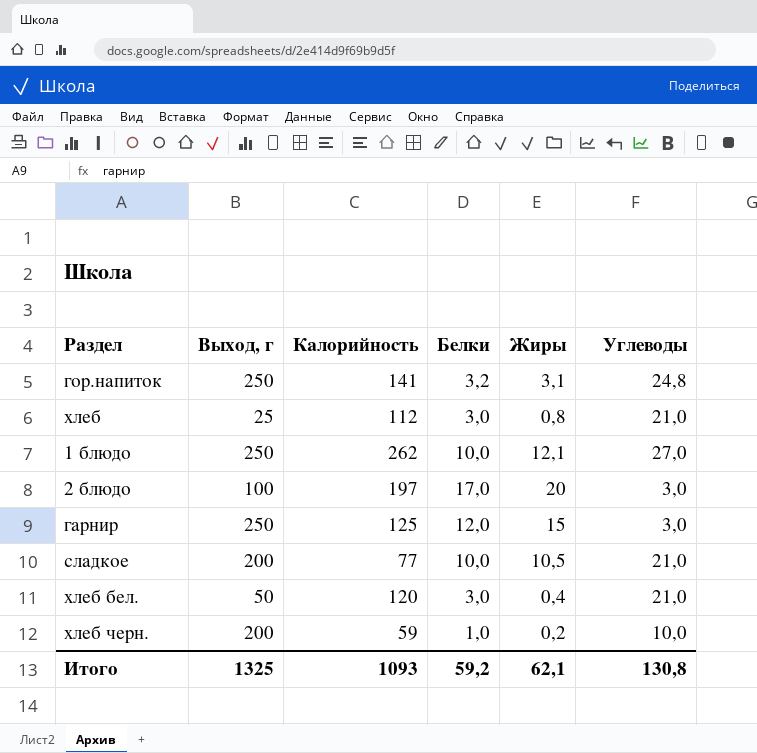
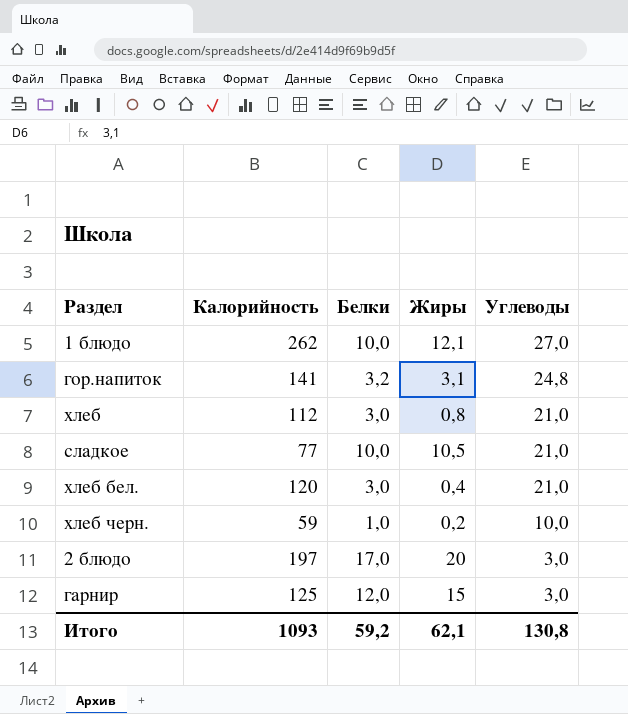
row order: none -> Углеводы descending
column Выход, г | position: 2 -> none

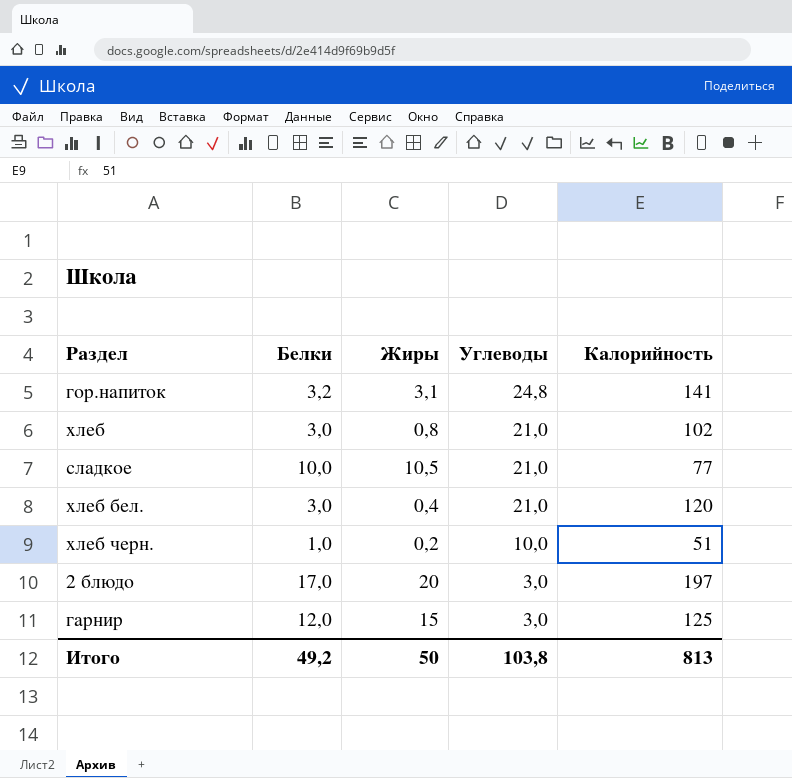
column Калорийность | position: 2 -> 5
row 1 блюдо: 262 | 10,0 | 12,1 | 27,0 -> none
хлеб | Калорийность: 112 -> 102
хлеб черн. | Калорийность: 59 -> 51
Итого | Белки: 59,2 -> 49,2
Итого | Жиры: 62,1 -> 50
Итого | Углеводы: 130,8 -> 103,8
Итого | Калорийность: 1093 -> 813

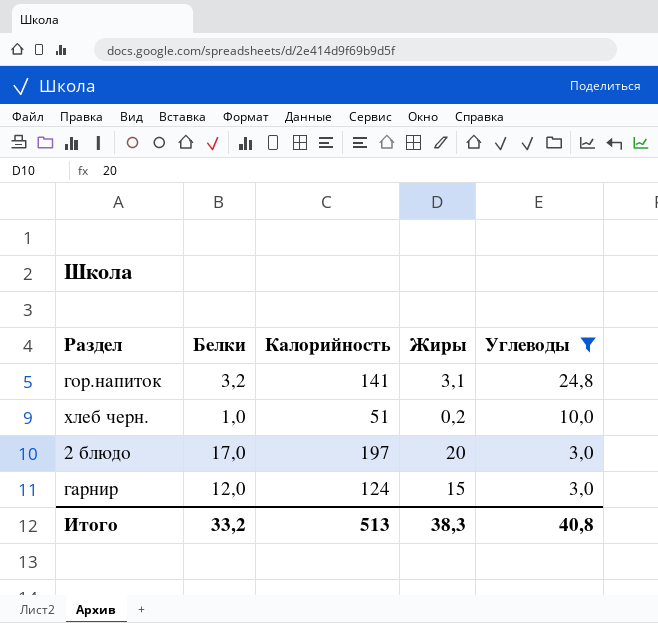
filter: none -> Углеводы != 21,0
column Калорийность | position: 5 -> 3
гарнир | Калорийность: 125 -> 124
Итого | Белки: 49,2 -> 33,2
Итого | Калорийность: 813 -> 513
Итого | Жиры: 50 -> 38,3
Итого | Углеводы: 103,8 -> 40,8

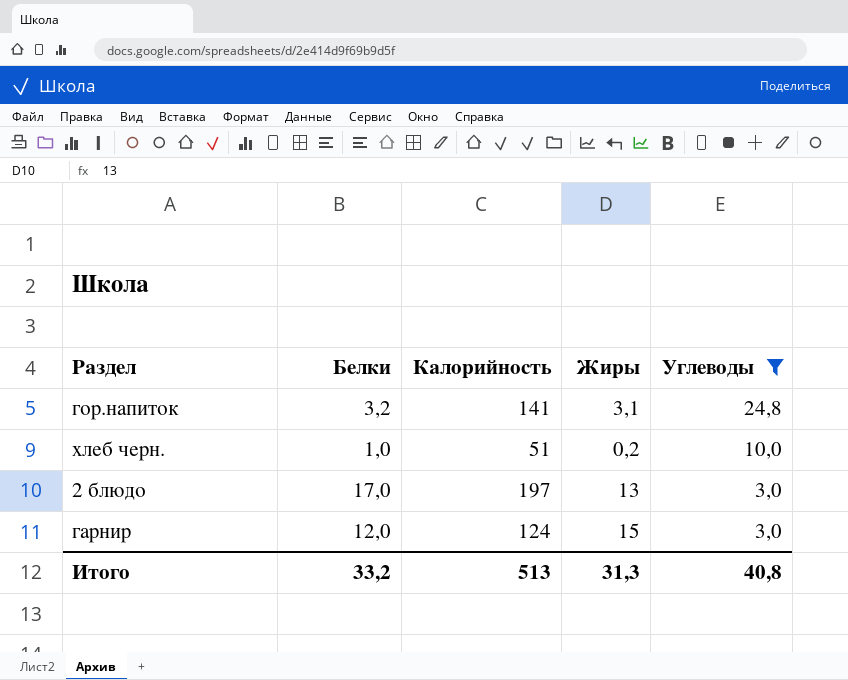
2 блюдо | Жиры: 20 -> 13
Итого | Жиры: 38,3 -> 31,3

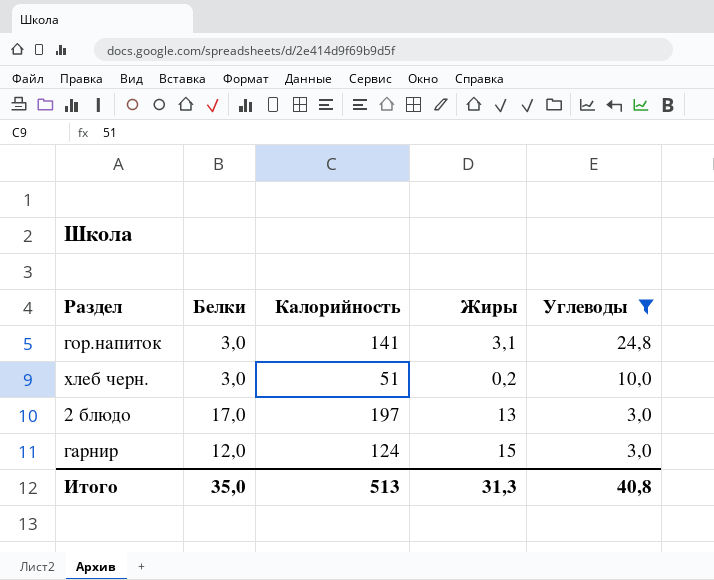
гор.напиток | Белки: 3,2 -> 3,0
хлеб черн. | Белки: 1,0 -> 3,0
Итого | Белки: 33,2 -> 35,0

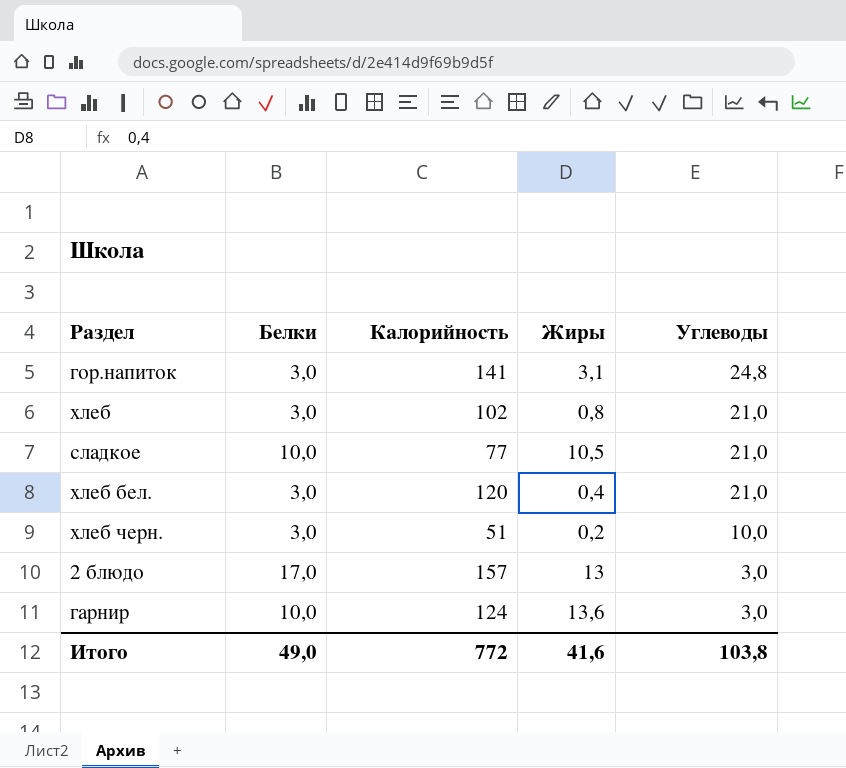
filter: Углеводы != 21,0 -> none
2 блюдо | Калорийность: 197 -> 157
гарнир | Белки: 12,0 -> 10,0
гарнир | Жиры: 15 -> 13,6
Итого | Белки: 35,0 -> 49,0
Итого | Калорийность: 513 -> 772
Итого | Жиры: 31,3 -> 41,6
Итого | Углеводы: 40,8 -> 103,8

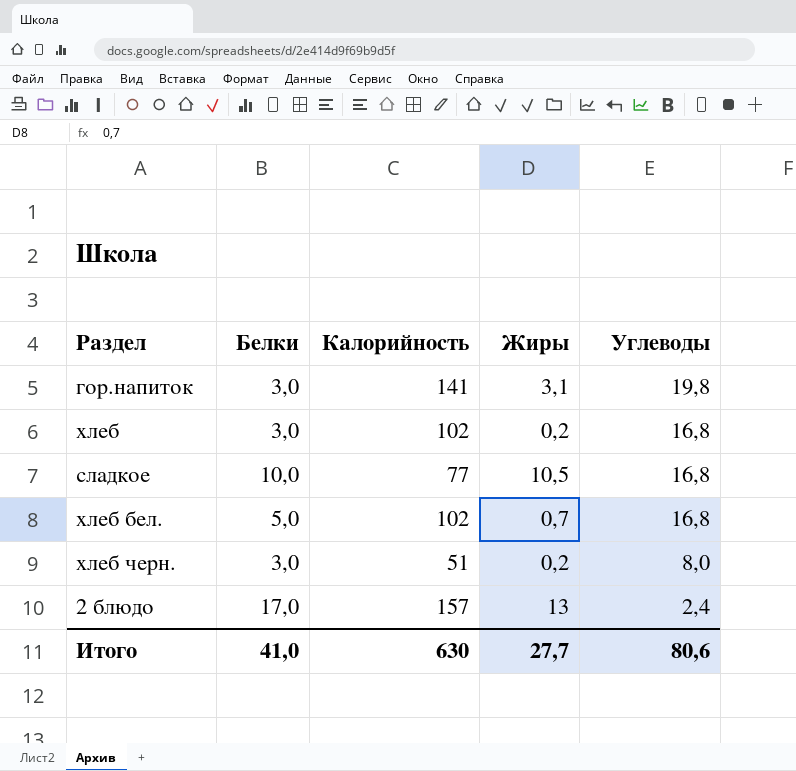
row гарнир: 10,0 | 124 | 13,6 | 3,0 -> none
гор.напиток | Углеводы: 24,8 -> 19,8
хлеб | Жиры: 0,8 -> 0,2
хлеб | Углеводы: 21,0 -> 16,8
сладкое | Углеводы: 21,0 -> 16,8
хлеб бел. | Белки: 3,0 -> 5,0
хлеб бел. | Калорийность: 120 -> 102
хлеб бел. | Жиры: 0,4 -> 0,7
хлеб бел. | Углеводы: 21,0 -> 16,8
хлеб черн. | Углеводы: 10,0 -> 8,0
2 блюдо | Углеводы: 3,0 -> 2,4
Итого | Белки: 49,0 -> 41,0
Итого | Калорийность: 772 -> 630
Итого | Жиры: 41,6 -> 27,7
Итого | Углеводы: 103,8 -> 80,6

